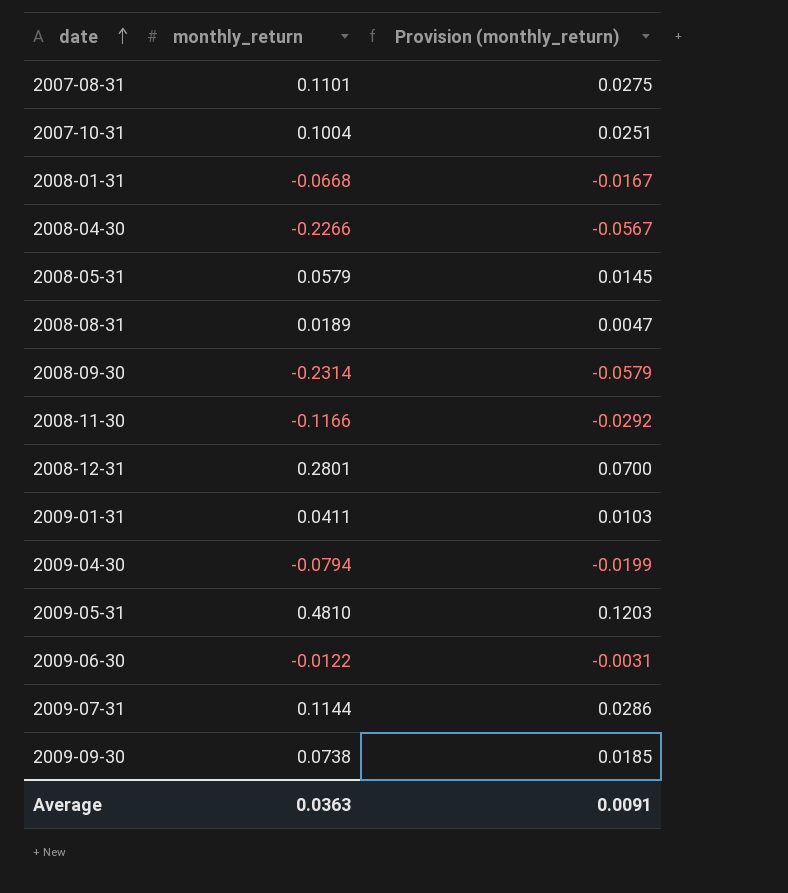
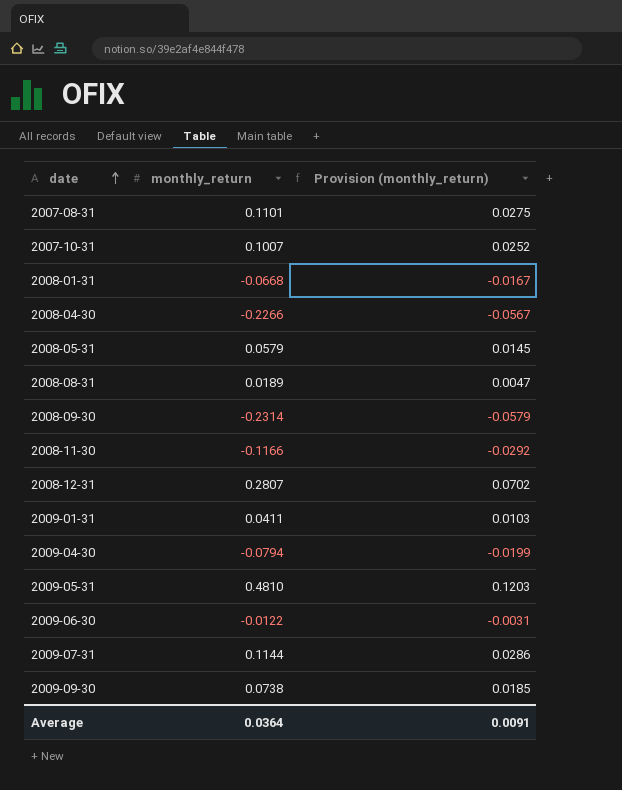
2007-10-31 | monthly_return: 0.1004 -> 0.1007
2007-10-31 | Provision (monthly_return): 0.0251 -> 0.0252
2008-12-31 | monthly_return: 0.2801 -> 0.2807
2008-12-31 | Provision (monthly_return): 0.0700 -> 0.0702
Average | monthly_return: 0.0363 -> 0.0364

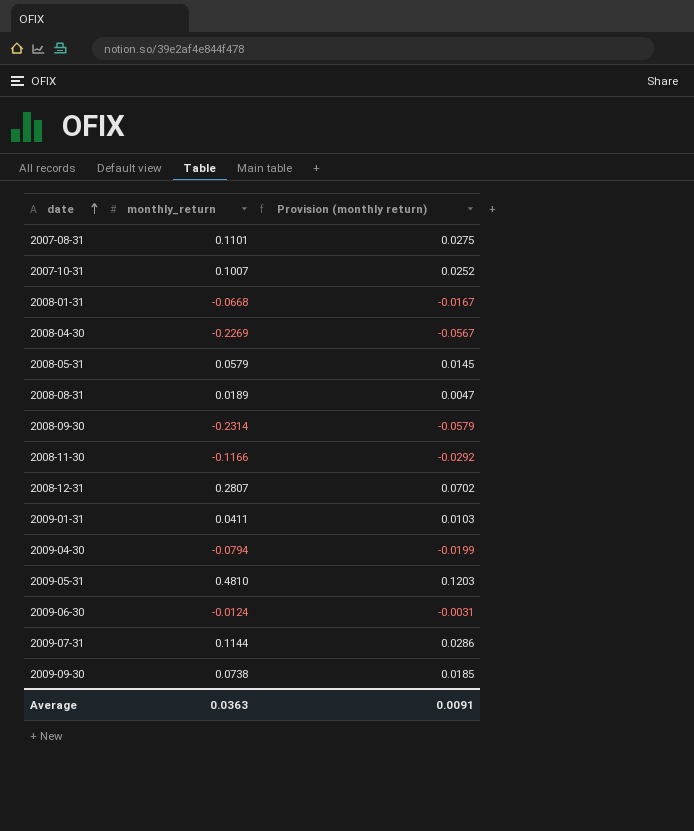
column name: Provision (monthly_return) -> Provision (monthly return)
2008-04-30 | monthly_return: -0.2266 -> -0.2269
2009-06-30 | monthly_return: -0.0122 -> -0.0124
Average | monthly_return: 0.0364 -> 0.0363

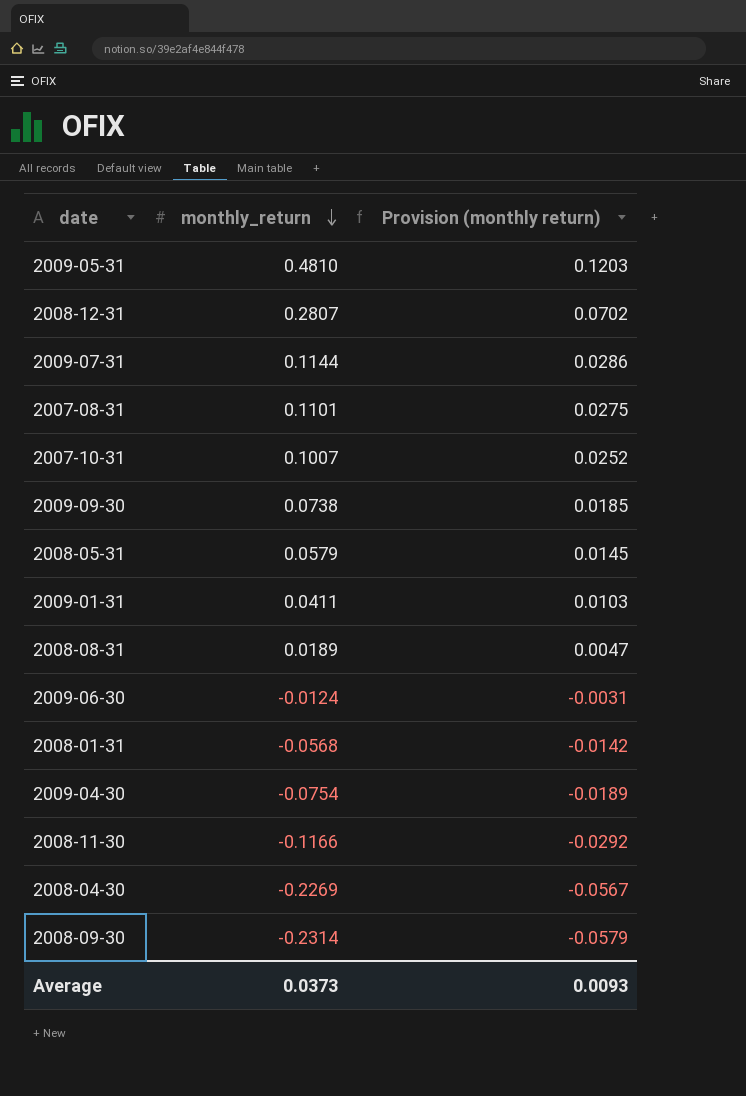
row order: date ascending -> monthly_return descending
2008-01-31 | monthly_return: -0.0668 -> -0.0568
2008-01-31 | Provision (monthly return): -0.0167 -> -0.0142
2009-04-30 | monthly_return: -0.0794 -> -0.0754
2009-04-30 | Provision (monthly return): -0.0199 -> -0.0189
Average | monthly_return: 0.0363 -> 0.0373
Average | Provision (monthly return): 0.0091 -> 0.0093

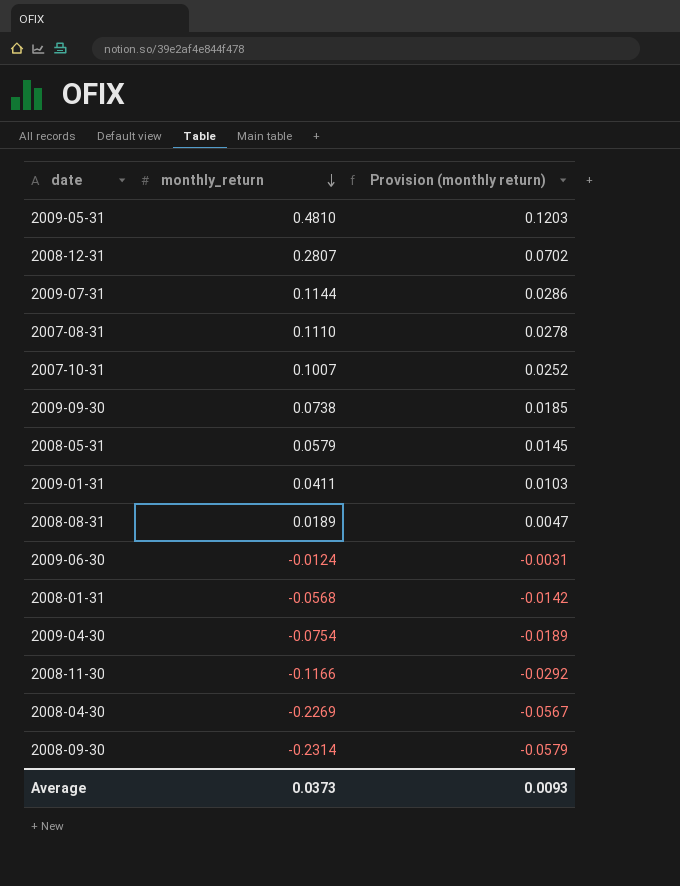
2007-08-31 | monthly_return: 0.1101 -> 0.1110
2007-08-31 | Provision (monthly return): 0.0275 -> 0.0278

